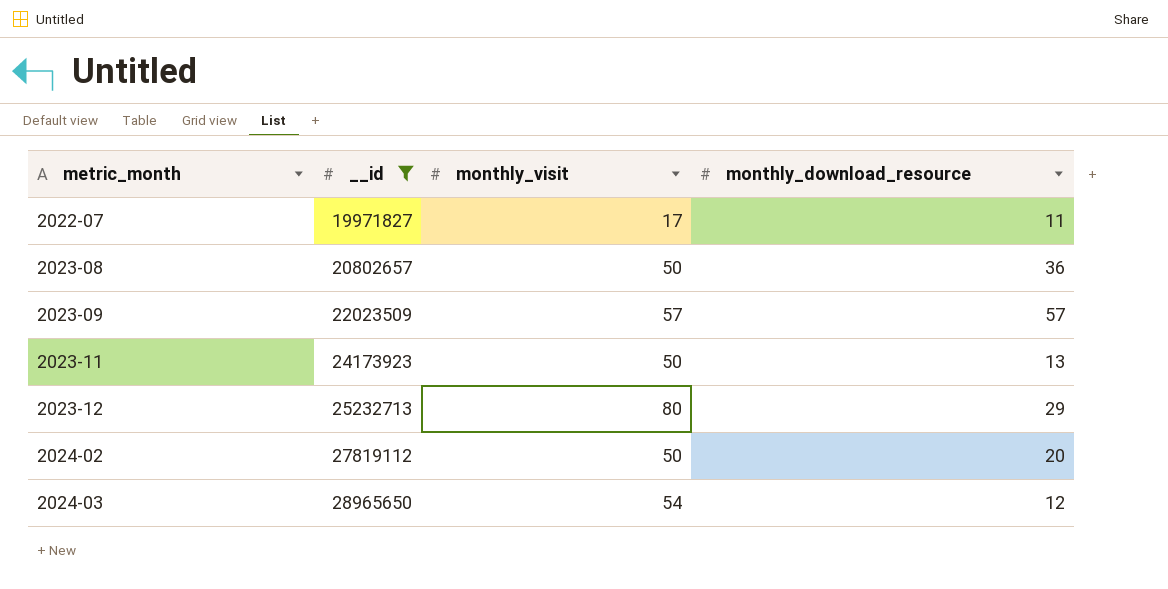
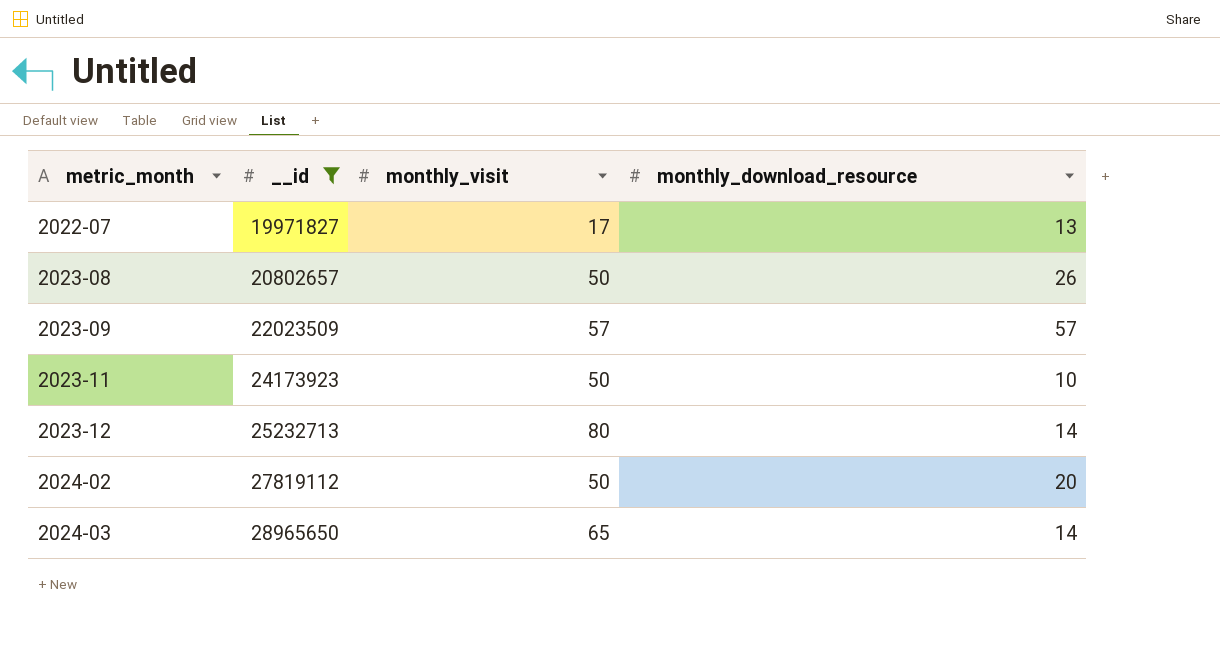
2022-07 | monthly_download_resource: 11 -> 13
2023-08 | monthly_download_resource: 36 -> 26
2023-11 | monthly_download_resource: 13 -> 10
2023-12 | monthly_download_resource: 29 -> 14
2024-03 | monthly_visit: 54 -> 65
2024-03 | monthly_download_resource: 12 -> 14

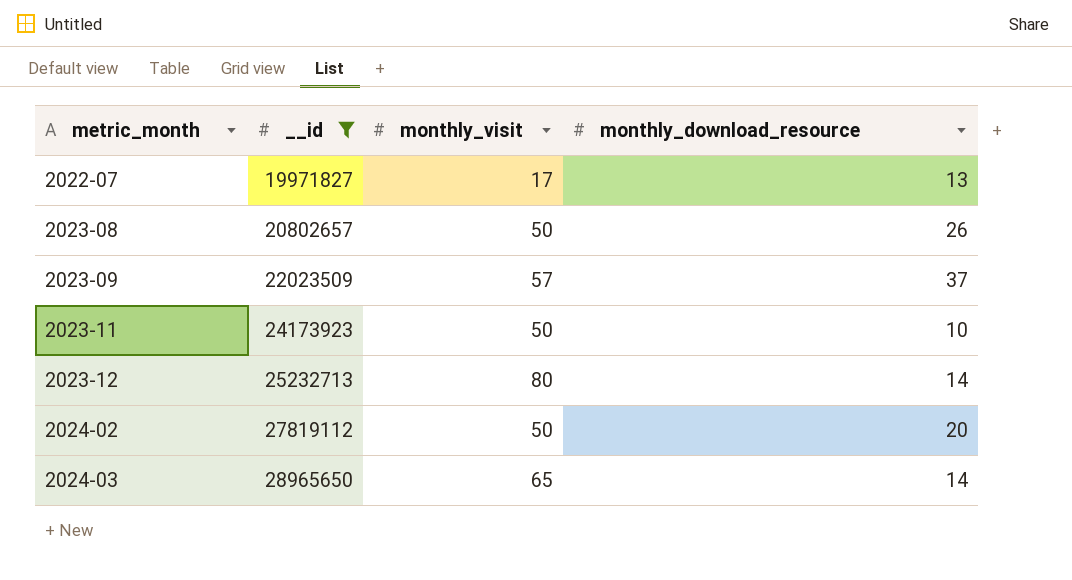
2023-09 | monthly_download_resource: 57 -> 37

